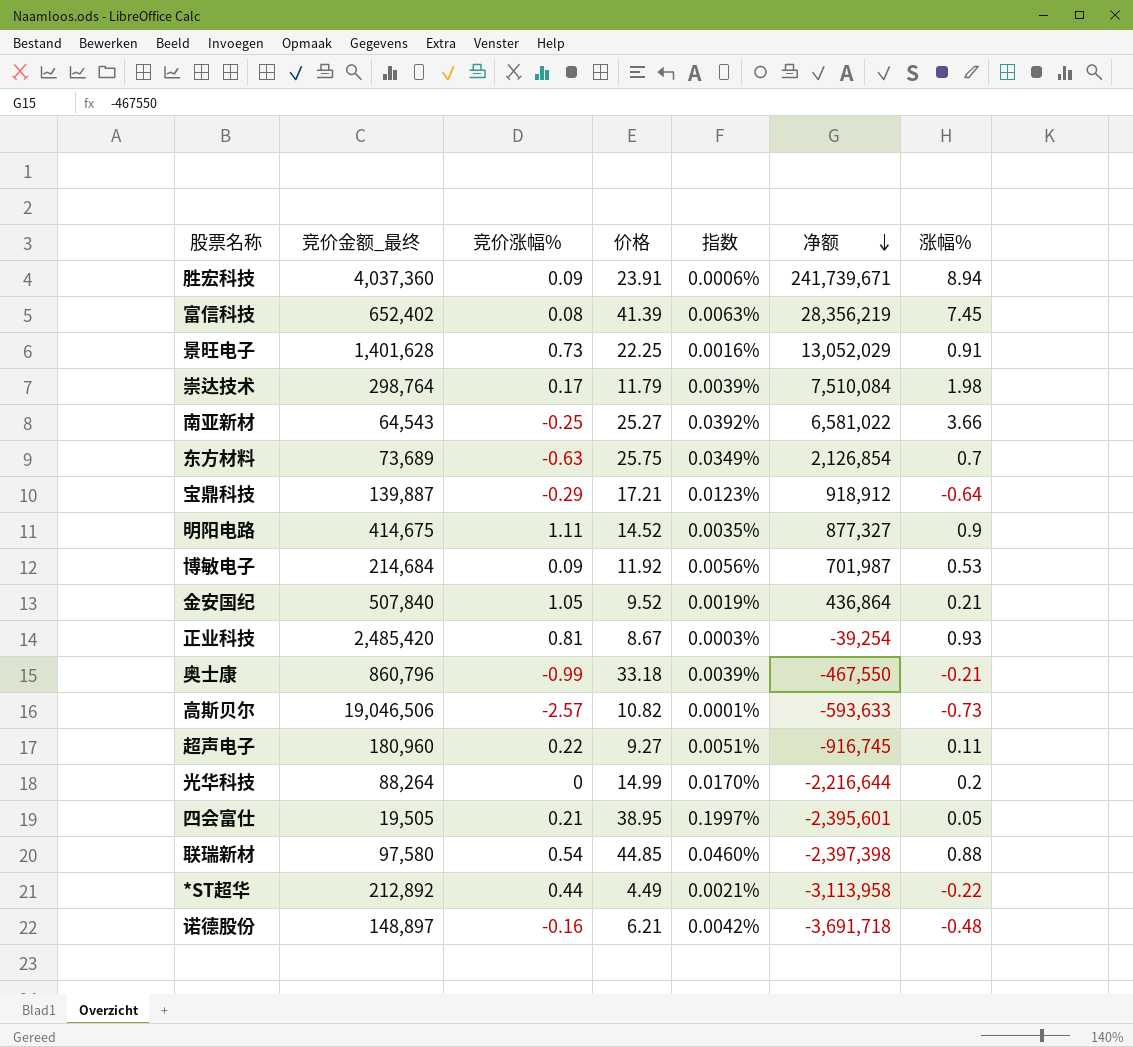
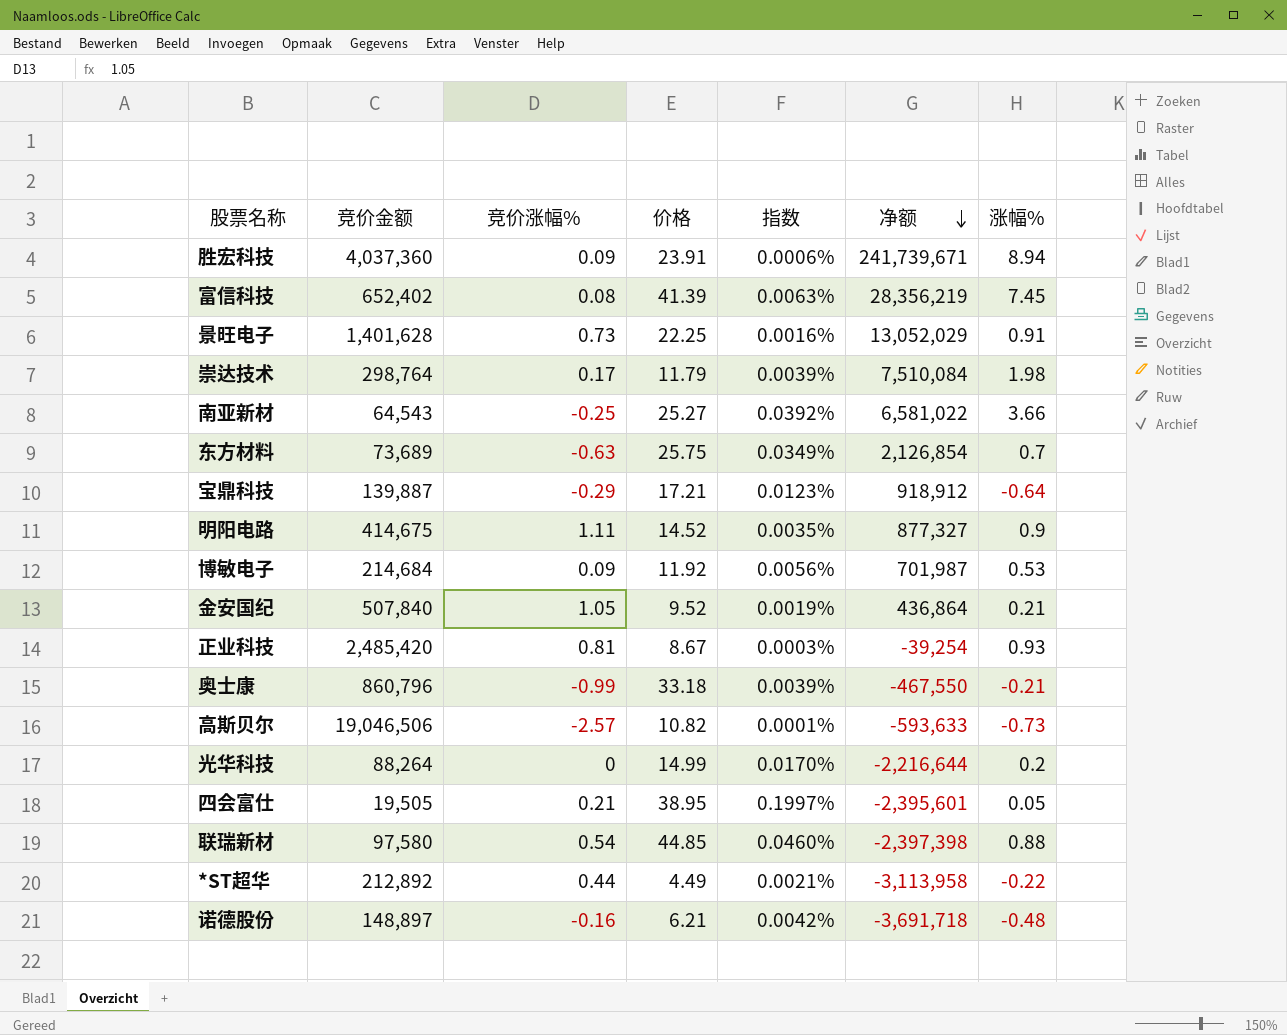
column name: 竞价金额_最终 -> 竞价金额
row 超声电子: 180,960 | 0.22 | 9.27 | 0.0051% | -916,745 | 0.11 -> none

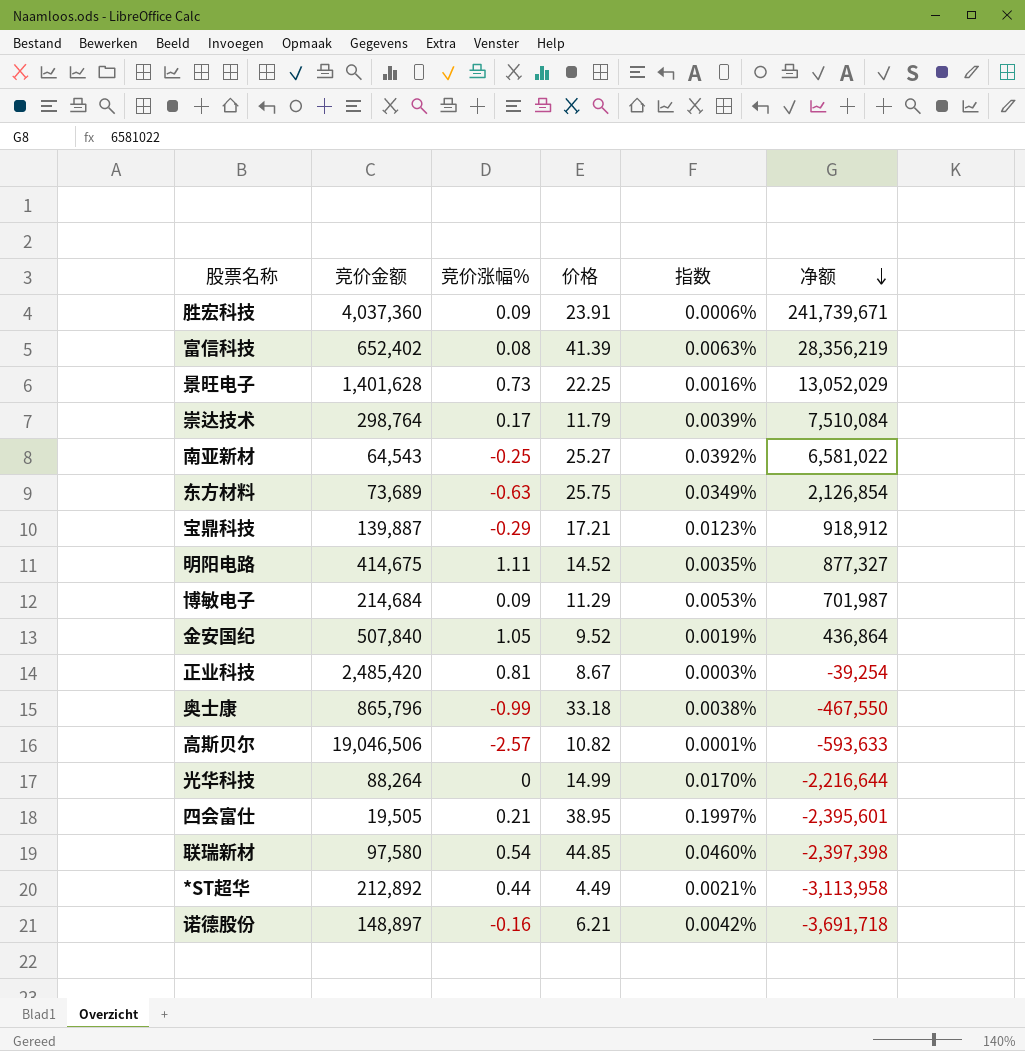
column 涨幅% | position: 7 -> none
博敏电子 | 价格: 11.92 -> 11.29
博敏电子 | 指数: 0.0056% -> 0.0053%
奥士康 | 竞价金额: 860,796 -> 865,796
奥士康 | 指数: 0.0039% -> 0.0038%

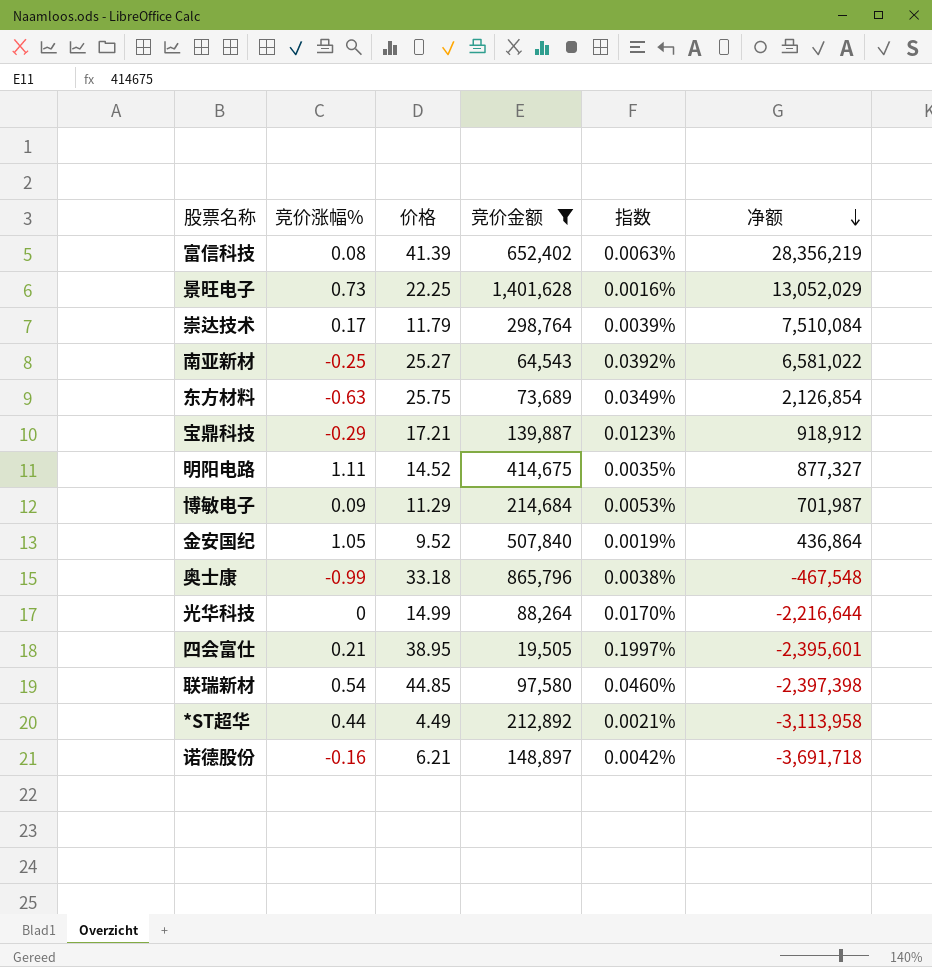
filter: none -> 竞价金额 <= 1,401,628
column 竞价金额 | position: 2 -> 4
奥士康 | 净额: -467,550 -> -467,548

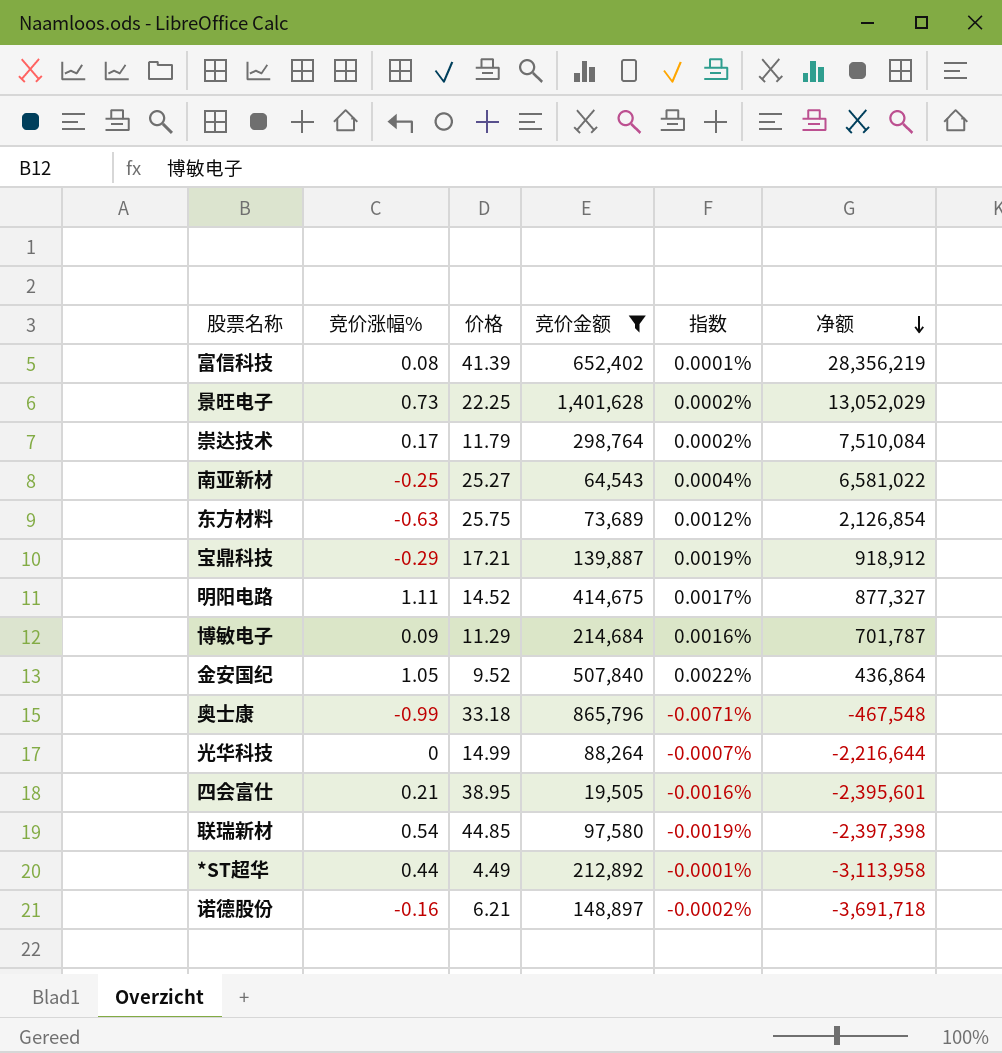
column 指数 | formula: [价格] / [竞价金额] -> [价格] / [净额]
博敏电子 | 净额: 701,987 -> 701,787

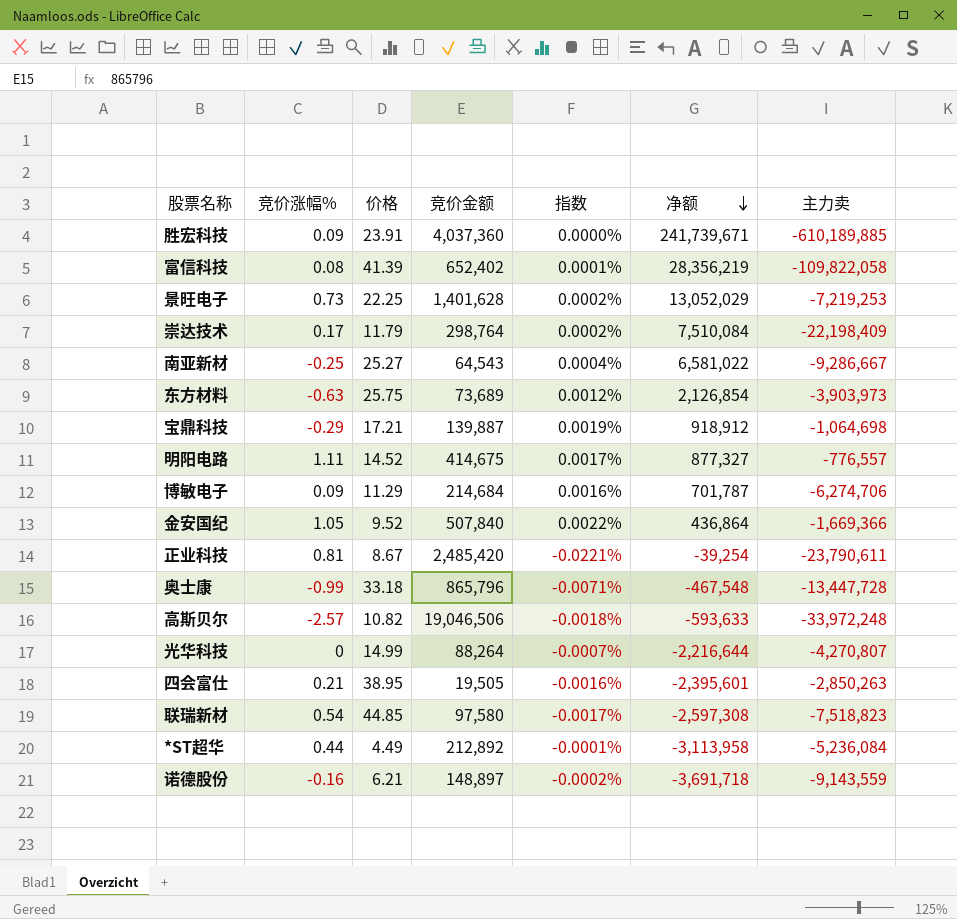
filter: 竞价金额 <= 1,401,628 -> none
column 主力卖 | position: none -> 7
联瑞新材 | 指数: -0.0019% -> -0.0017%
联瑞新材 | 净额: -2,397,398 -> -2,597,308

